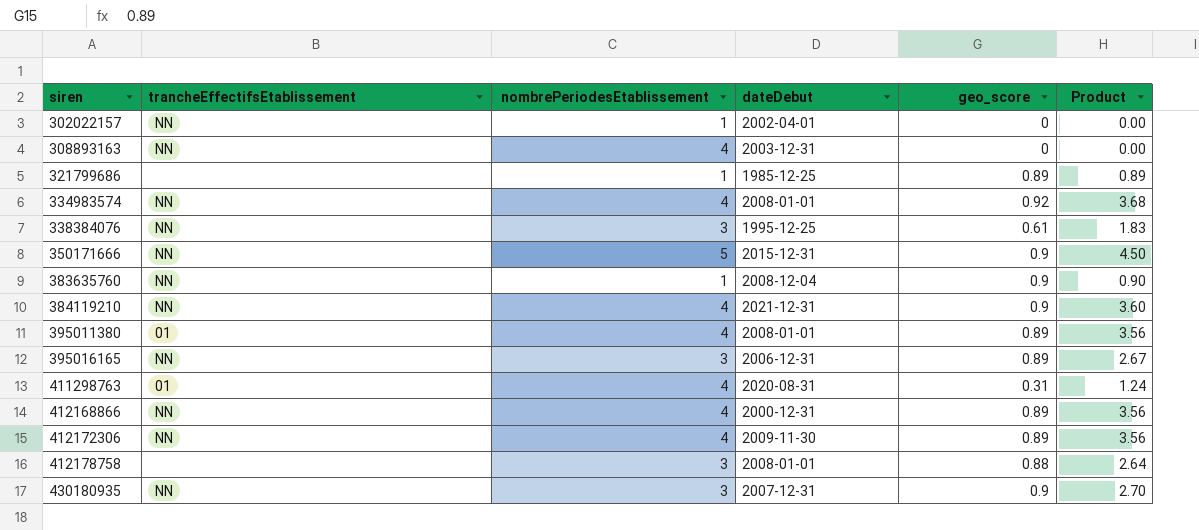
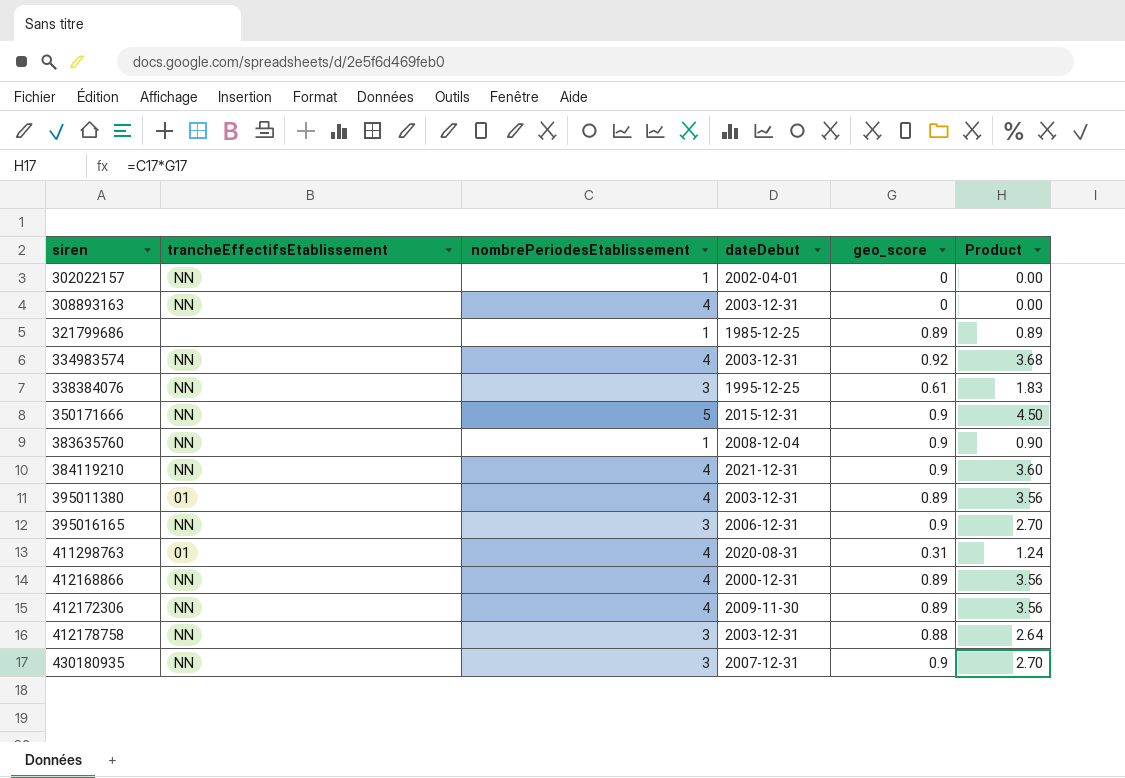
334983574 | dateDebut: 2008-01-01 -> 2003-12-31
395011380 | dateDebut: 2008-01-01 -> 2003-12-31
395016165 | geo_score: 0.89 -> 0.9
395016165 | Product: 2.67 -> 2.70
412178758 | trancheEffectifsEtablissement: none -> NN
412178758 | dateDebut: 2008-01-01 -> 2003-12-31

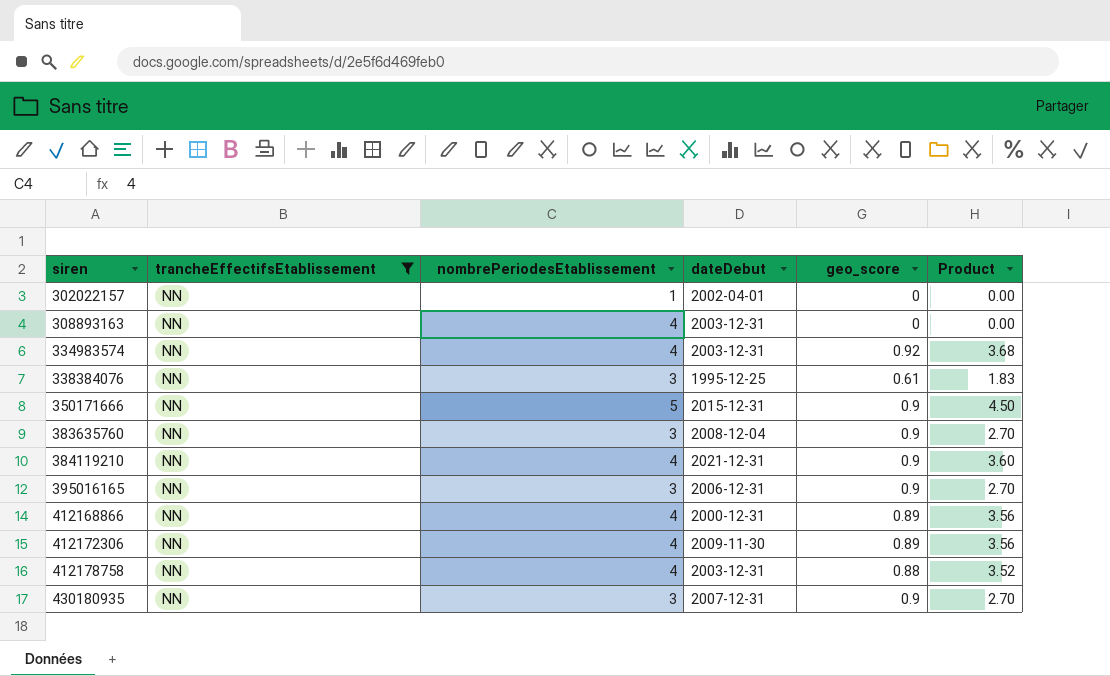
filter: none -> trancheEffectifsEtablissement = NN
383635760 | nombrePeriodesEtablissement: 1 -> 3
383635760 | Product: 0.90 -> 2.70
412178758 | nombrePeriodesEtablissement: 3 -> 4
412178758 | Product: 2.64 -> 3.52

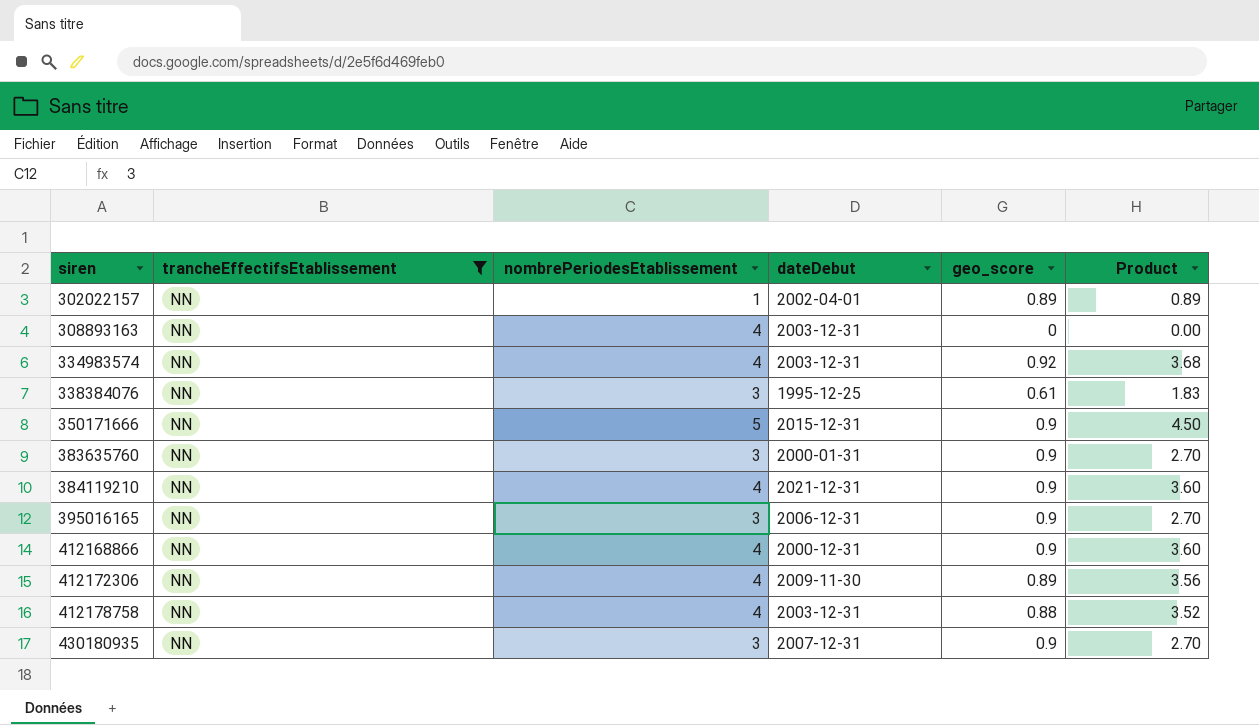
302022157 | geo_score: 0 -> 0.89
302022157 | Product: 0.00 -> 0.89
383635760 | dateDebut: 2008-12-04 -> 2000-01-31
412168866 | geo_score: 0.89 -> 0.9
412168866 | Product: 3.56 -> 3.60

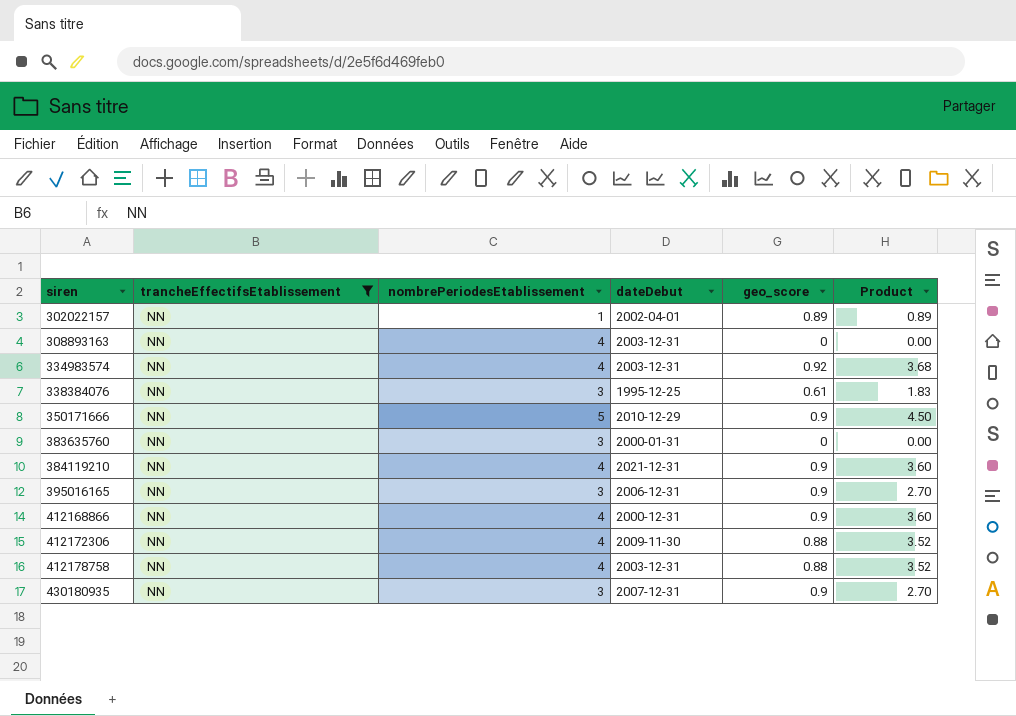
350171666 | dateDebut: 2015-12-31 -> 2010-12-29
383635760 | geo_score: 0.9 -> 0
383635760 | Product: 2.70 -> 0.00
412172306 | geo_score: 0.89 -> 0.88
412172306 | Product: 3.56 -> 3.52

